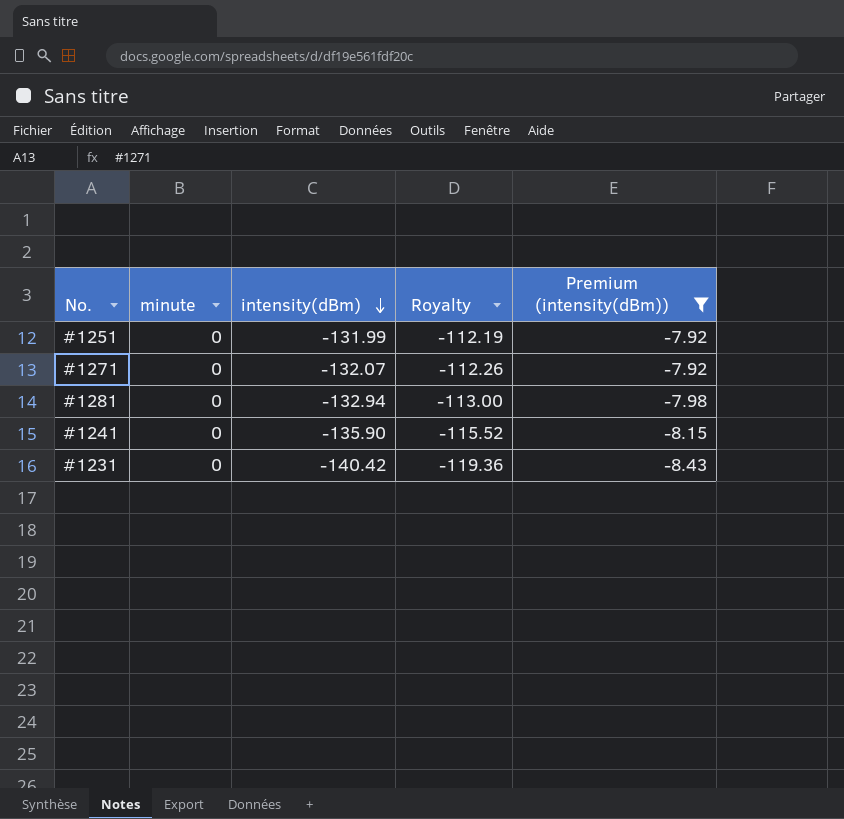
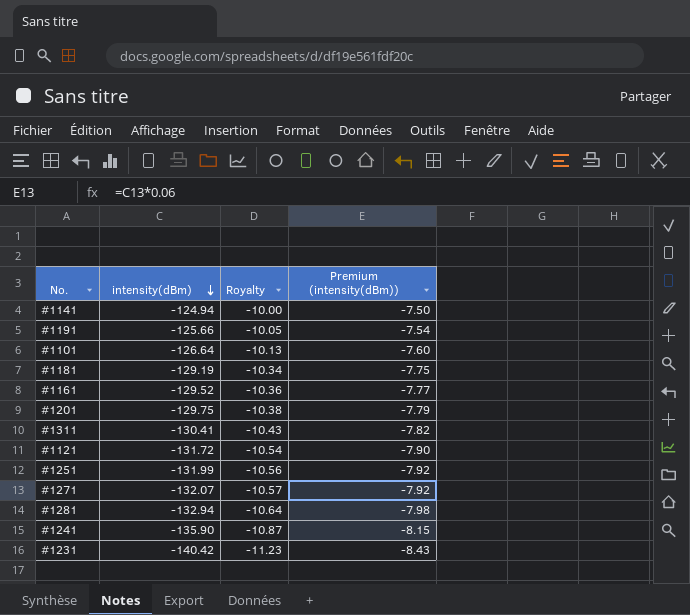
filter: Premium (intensity(dBm)) <= -7.92 -> none
column minute | position: 2 -> none
column Royalty | formula: [intensity(dBm)] * 0.85 -> [intensity(dBm)] * 0.08

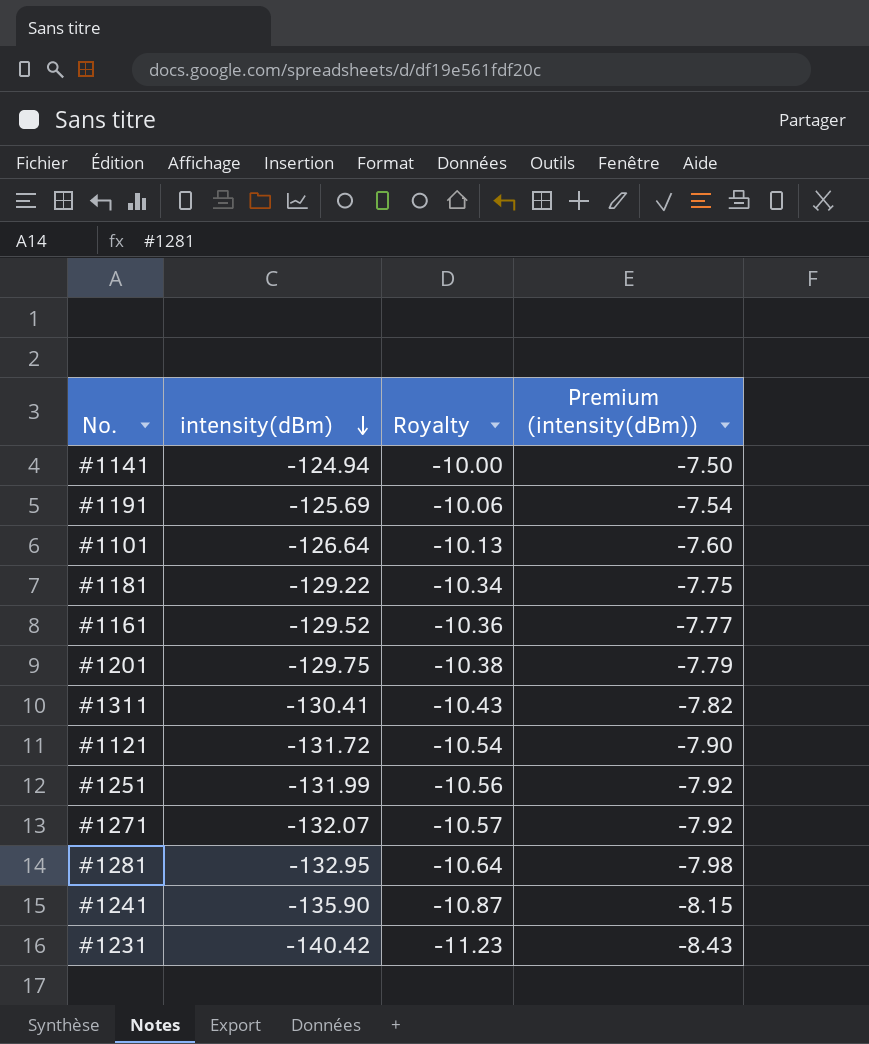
#1191 | intensity(dBm): -125.66 -> -125.69
#1191 | Royalty: -10.05 -> -10.06
#1181 | intensity(dBm): -129.19 -> -129.22
#1281 | intensity(dBm): -132.94 -> -132.95

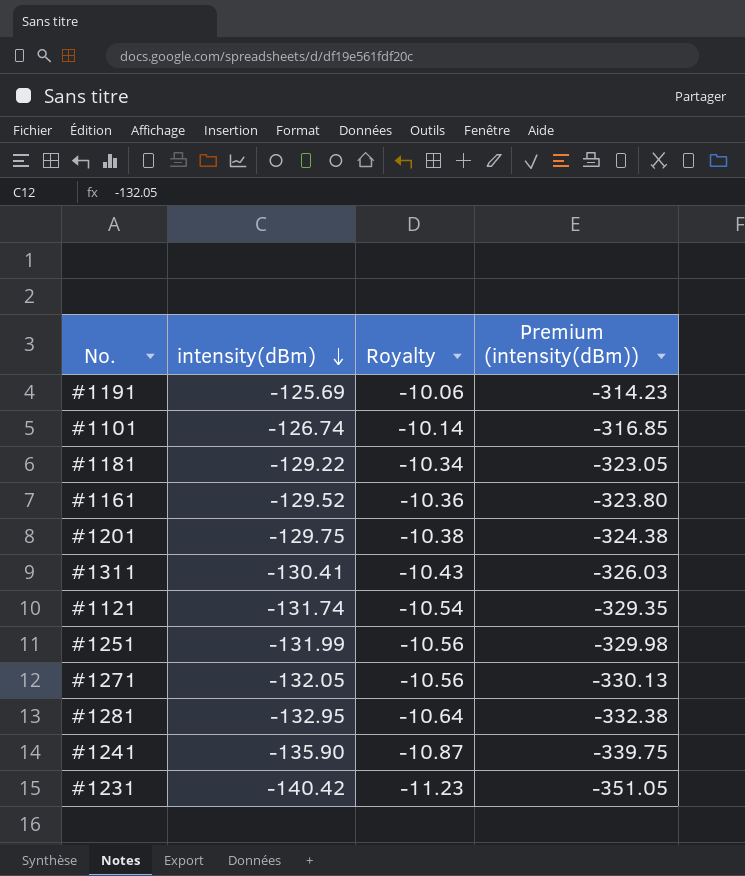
column Premium (intensity(dBm)) | formula: [intensity(dBm)] * 0.06 -> [intensity(dBm)] * 2.5
row #1141: -124.94 | -10.00 | -7.50 -> none
#1101 | intensity(dBm): -126.64 -> -126.74
#1101 | Royalty: -10.13 -> -10.14
#1121 | intensity(dBm): -131.72 -> -131.74
#1271 | intensity(dBm): -132.07 -> -132.05
#1271 | Royalty: -10.57 -> -10.56

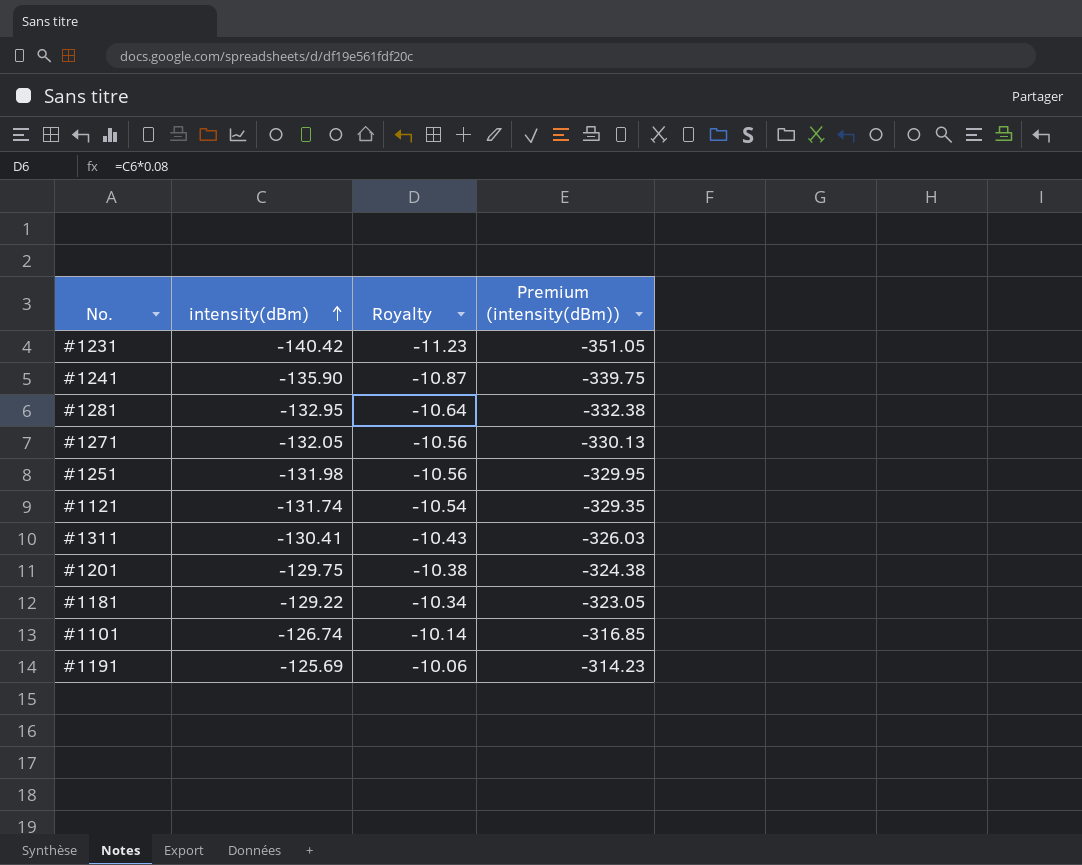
row order: intensity(dBm) descending -> intensity(dBm) ascending
row #1161: -129.52 | -10.36 | -323.80 -> none
#1251 | intensity(dBm): -131.99 -> -131.98
#1251 | Premium (intensity(dBm)): -329.98 -> -329.95

